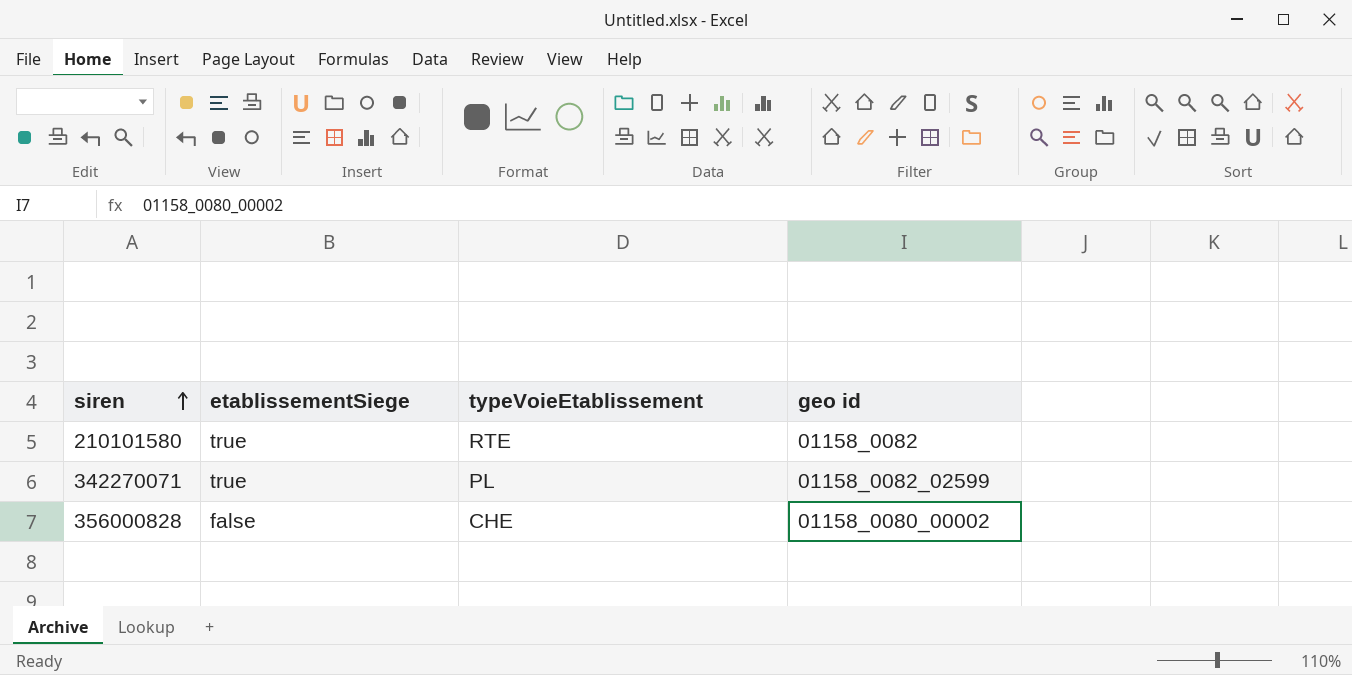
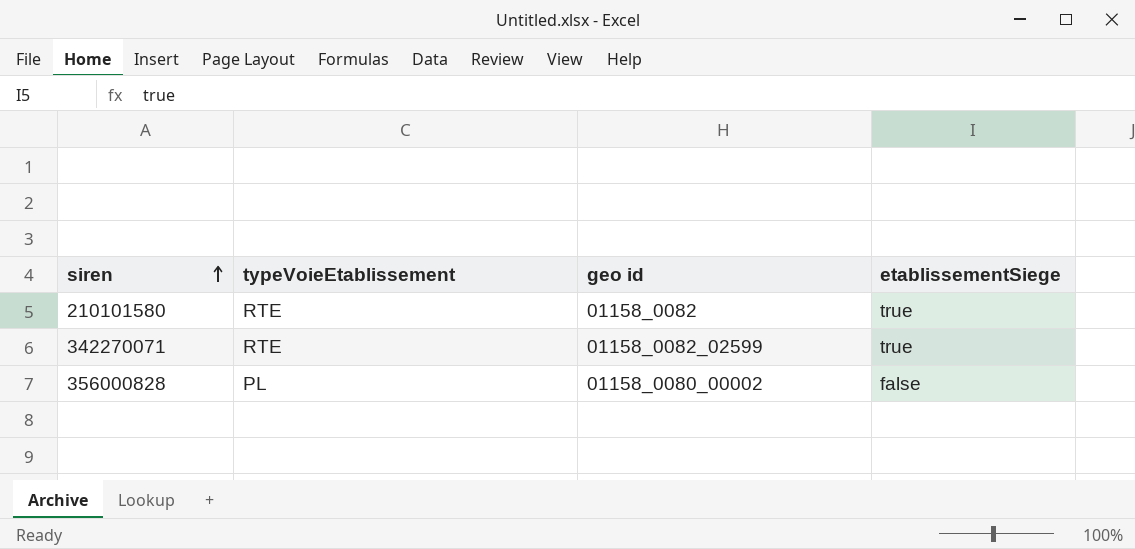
column etablissementSiege | position: 2 -> 4
342270071 | typeVoieEtablissement: PL -> RTE
356000828 | typeVoieEtablissement: CHE -> PL

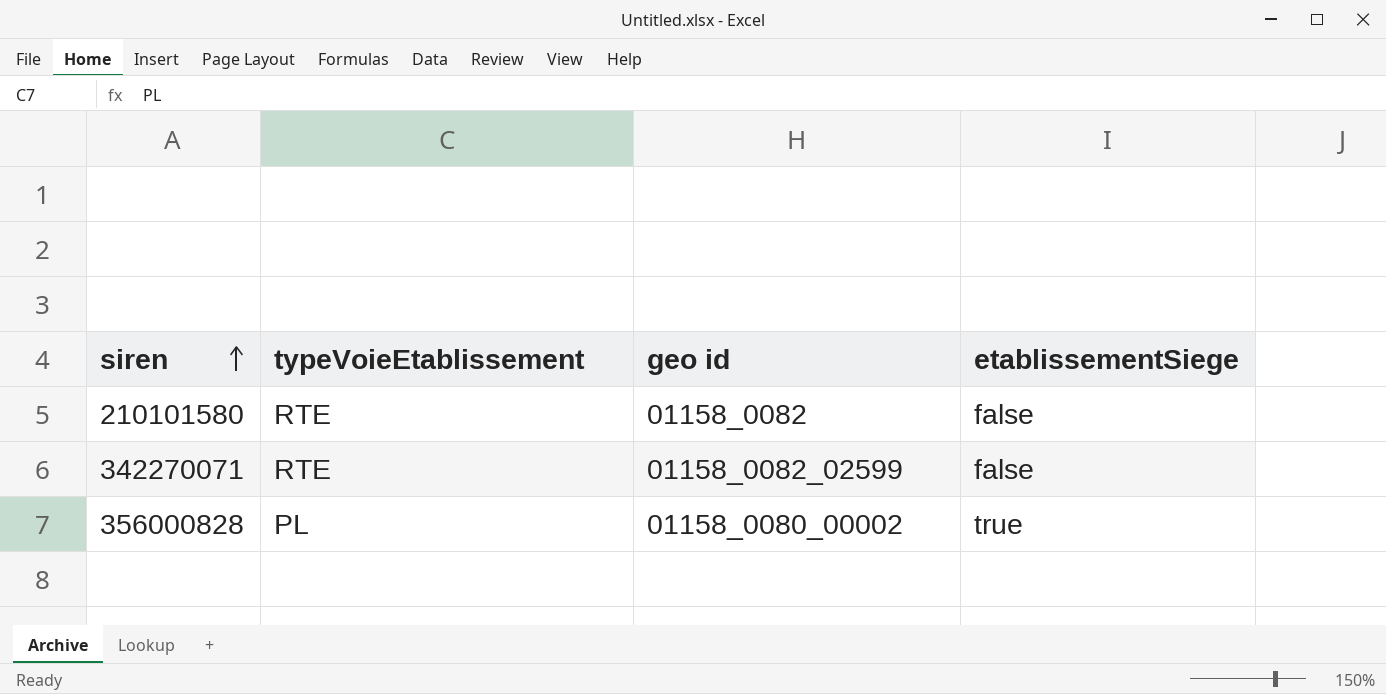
210101580 | etablissementSiege: true -> false
342270071 | etablissementSiege: true -> false
356000828 | etablissementSiege: false -> true

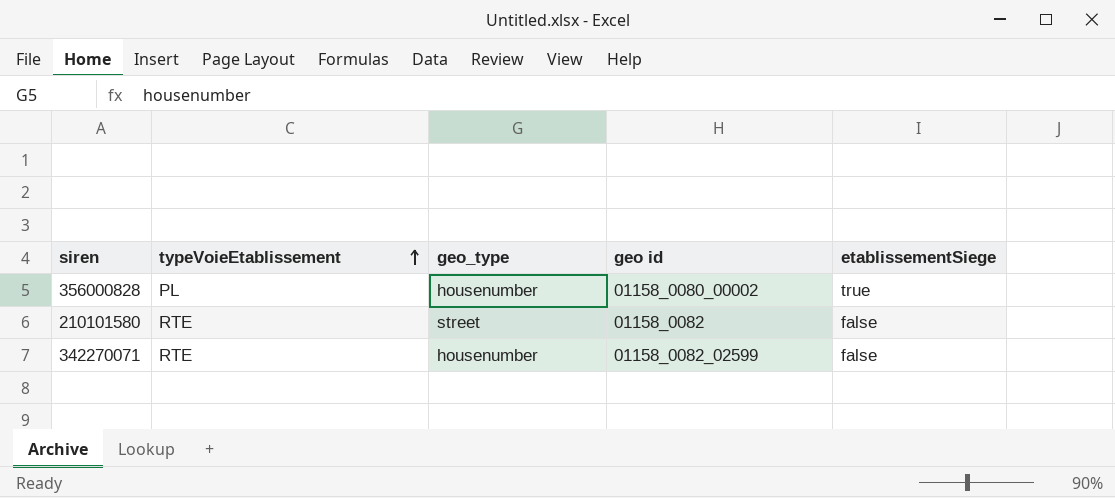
row order: siren ascending -> typeVoieEtablissement ascending
column geo_type | position: none -> 3

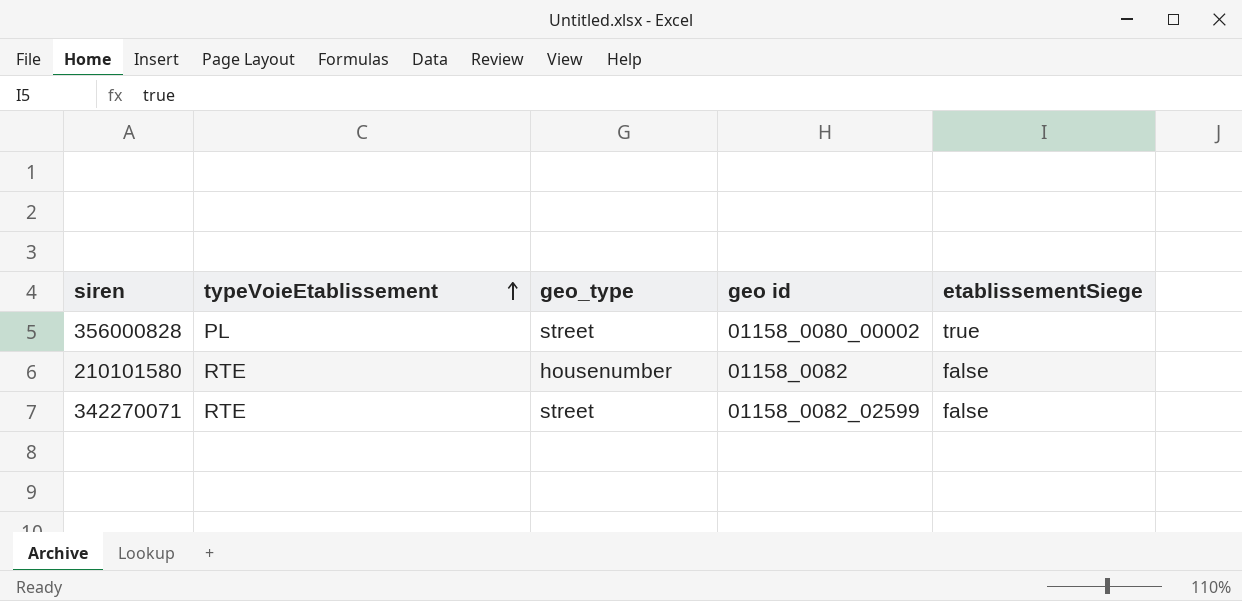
356000828 | geo_type: housenumber -> street
210101580 | geo_type: street -> housenumber
342270071 | geo_type: housenumber -> street

